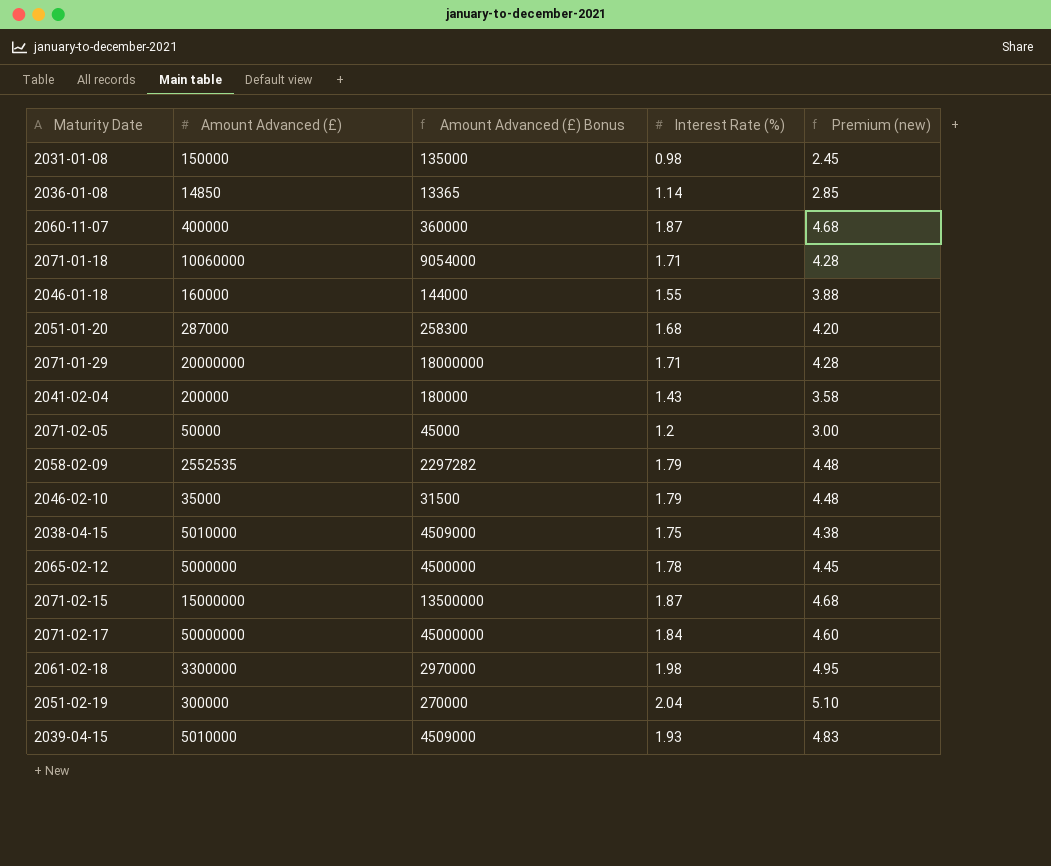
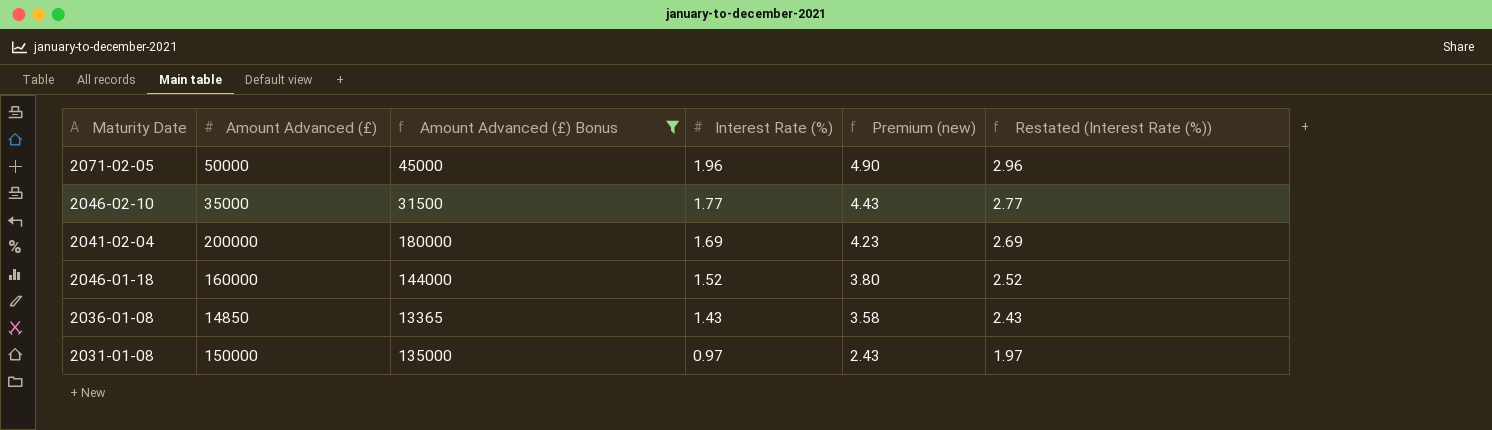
filter: none -> Amount Advanced (£) Bonus <= 180000
row order: none -> Interest Rate (%) descending
column Restated (Interest Rate (%)) | formula: none -> [Interest Rate (%)] + 1
2071-02-05 | Interest Rate (%): 1.2 -> 1.96
2071-02-05 | Premium (new): 3.00 -> 4.90
2046-02-10 | Interest Rate (%): 1.79 -> 1.77
2046-02-10 | Premium (new): 4.48 -> 4.43
2041-02-04 | Interest Rate (%): 1.43 -> 1.69
2041-02-04 | Premium (new): 3.58 -> 4.23
2046-01-18 | Interest Rate (%): 1.55 -> 1.52
2046-01-18 | Premium (new): 3.88 -> 3.80
2036-01-08 | Interest Rate (%): 1.14 -> 1.43
2036-01-08 | Premium (new): 2.85 -> 3.58
2031-01-08 | Interest Rate (%): 0.98 -> 0.97
2031-01-08 | Premium (new): 2.45 -> 2.43

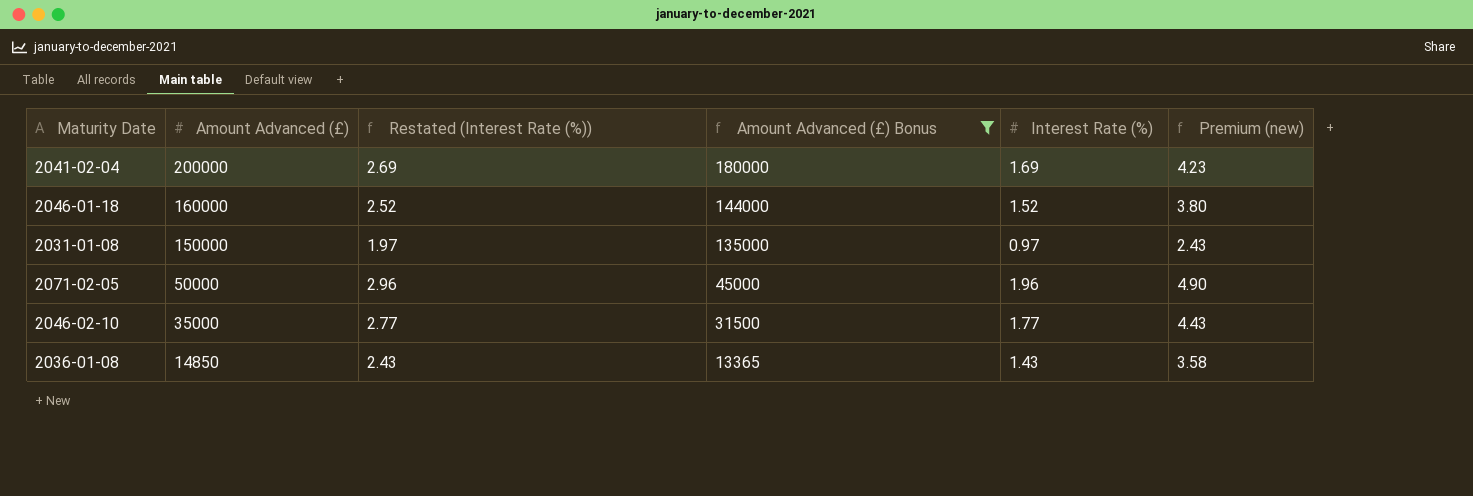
row order: Interest Rate (%) descending -> Amount Advanced (£) descending
column Restated (Interest Rate (%)) | position: 6 -> 3

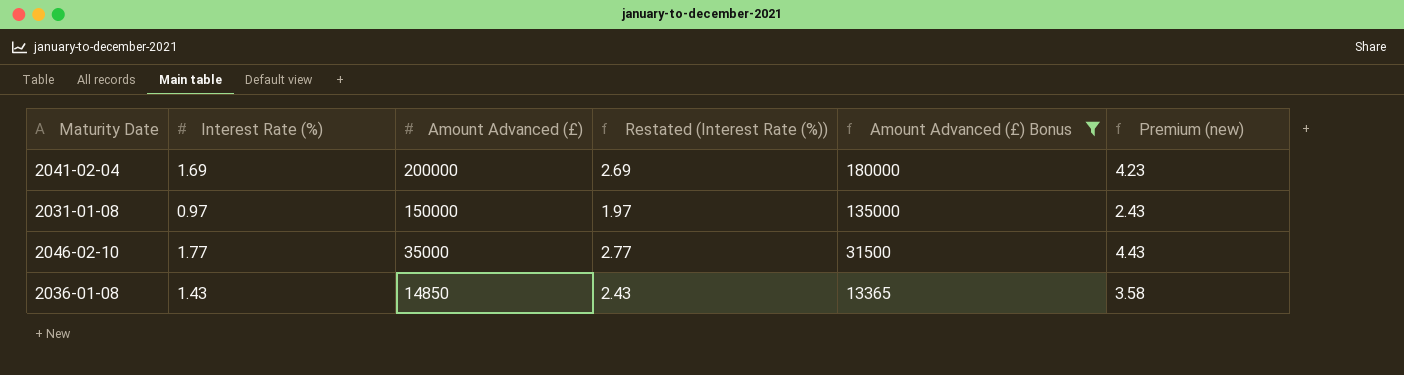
column Interest Rate (%) | position: 5 -> 2
row 2046-01-18: 160000 | 2.52 | 144000 | 1.52 | 3.80 -> none
row 2071-02-05: 50000 | 2.96 | 45000 | 1.96 | 4.90 -> none

